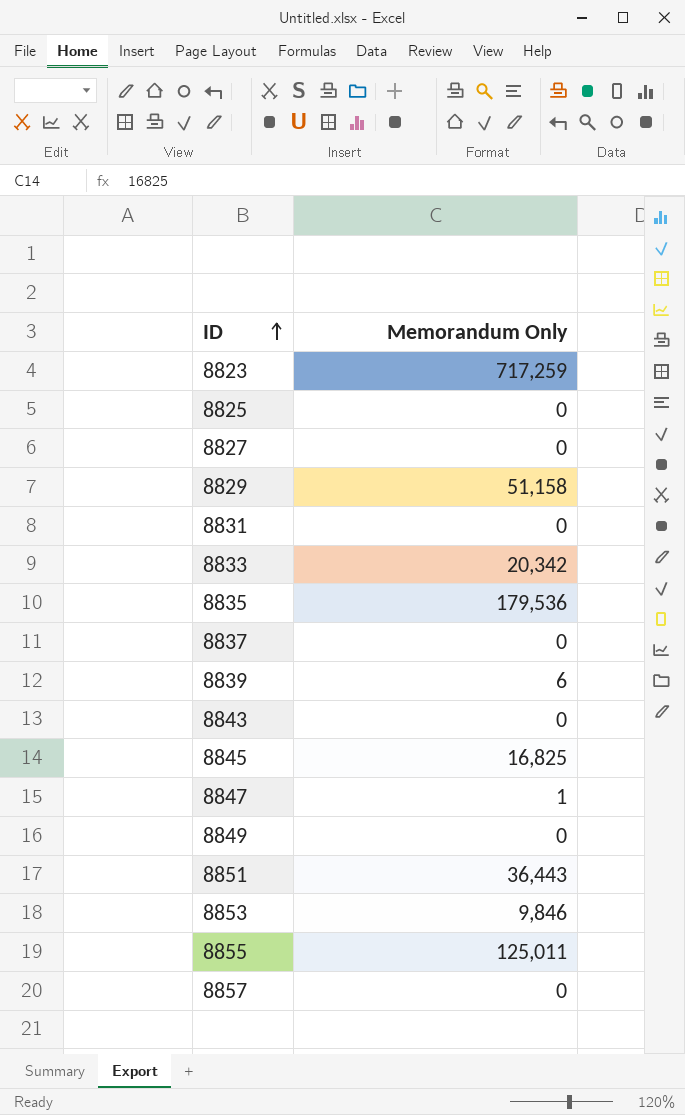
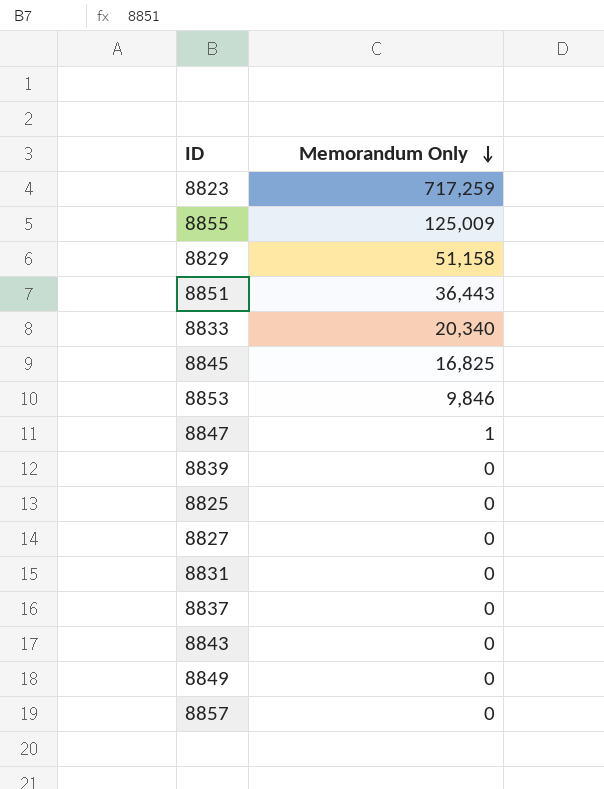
row order: ID ascending -> Memorandum Only descending
row 8835: 179,536 -> none
8855 | Memorandum Only: 125,011 -> 125,009
8833 | Memorandum Only: 20,342 -> 20,340
8839 | Memorandum Only: 6 -> 0

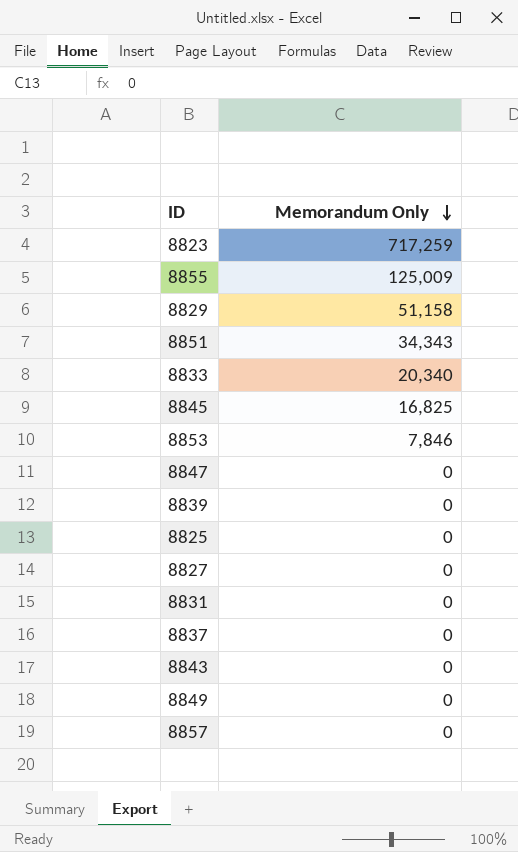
8851 | Memorandum Only: 36,443 -> 34,343
8853 | Memorandum Only: 9,846 -> 7,846
8847 | Memorandum Only: 1 -> 0

